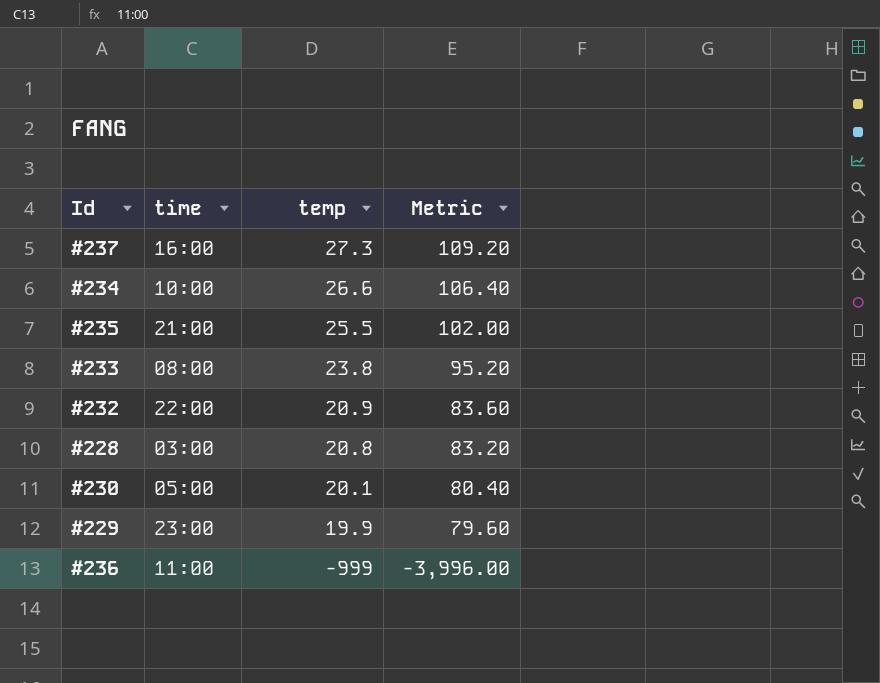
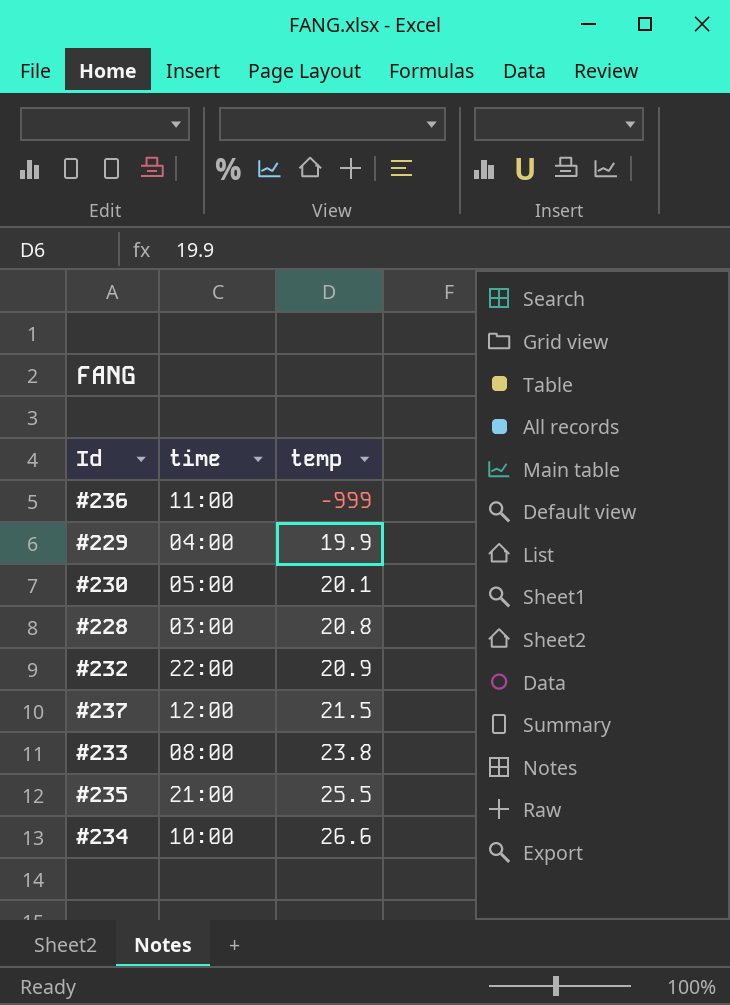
row order: temp descending -> temp ascending
column Metric | formula: [temp] * 4 -> none
#229 | time: 23:00 -> 04:00
#237 | time: 16:00 -> 12:00
#237 | temp: 27.3 -> 21.5

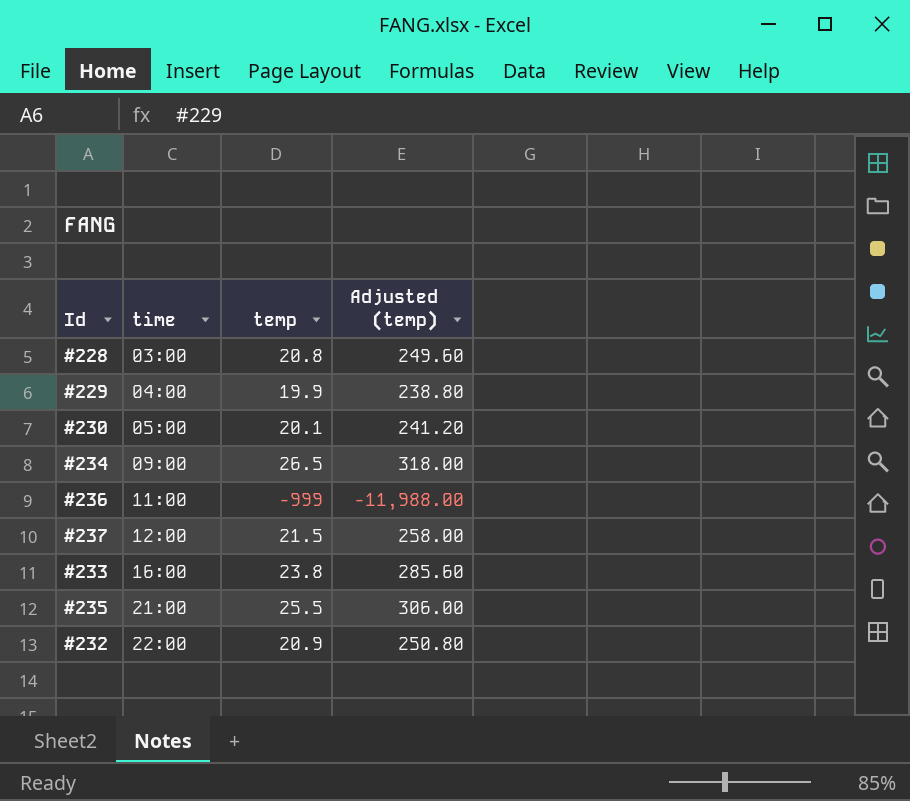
row order: temp ascending -> time ascending
column Adjusted (temp) | formula: none -> [temp] * 12
#234 | time: 10:00 -> 09:00
#234 | temp: 26.6 -> 26.5
#233 | time: 08:00 -> 16:00

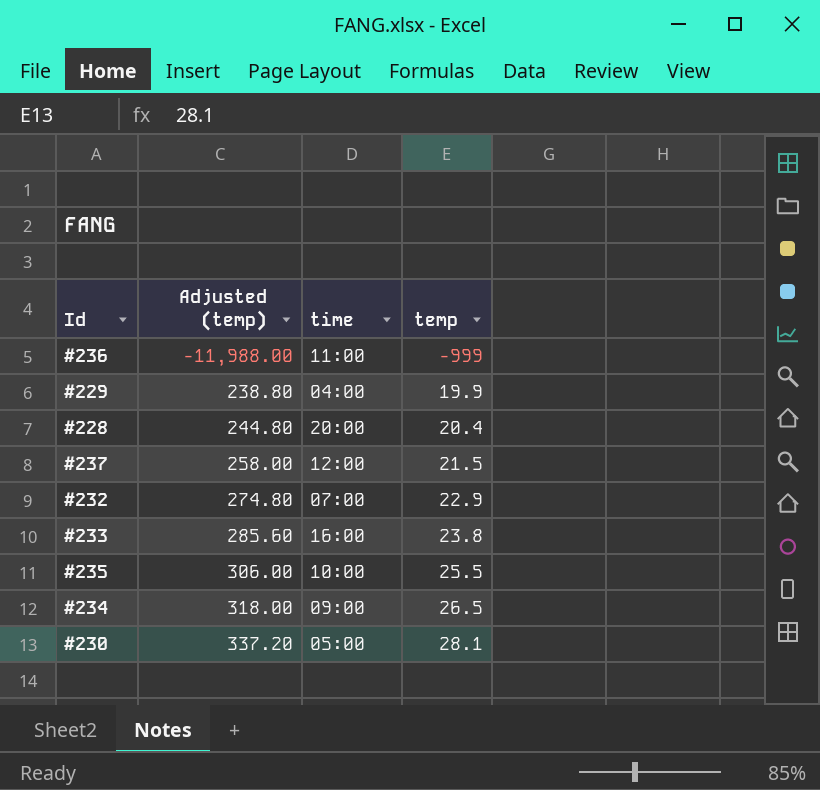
row order: time ascending -> Adjusted (temp) ascending
column Adjusted (temp) | position: 4 -> 2
#228 | Adjusted (temp): 249.60 -> 244.80
#228 | time: 03:00 -> 20:00
#228 | temp: 20.8 -> 20.4
#232 | Adjusted (temp): 250.80 -> 274.80
#232 | time: 22:00 -> 07:00
#232 | temp: 20.9 -> 22.9
#235 | time: 21:00 -> 10:00
#230 | Adjusted (temp): 241.20 -> 337.20
#230 | temp: 20.1 -> 28.1

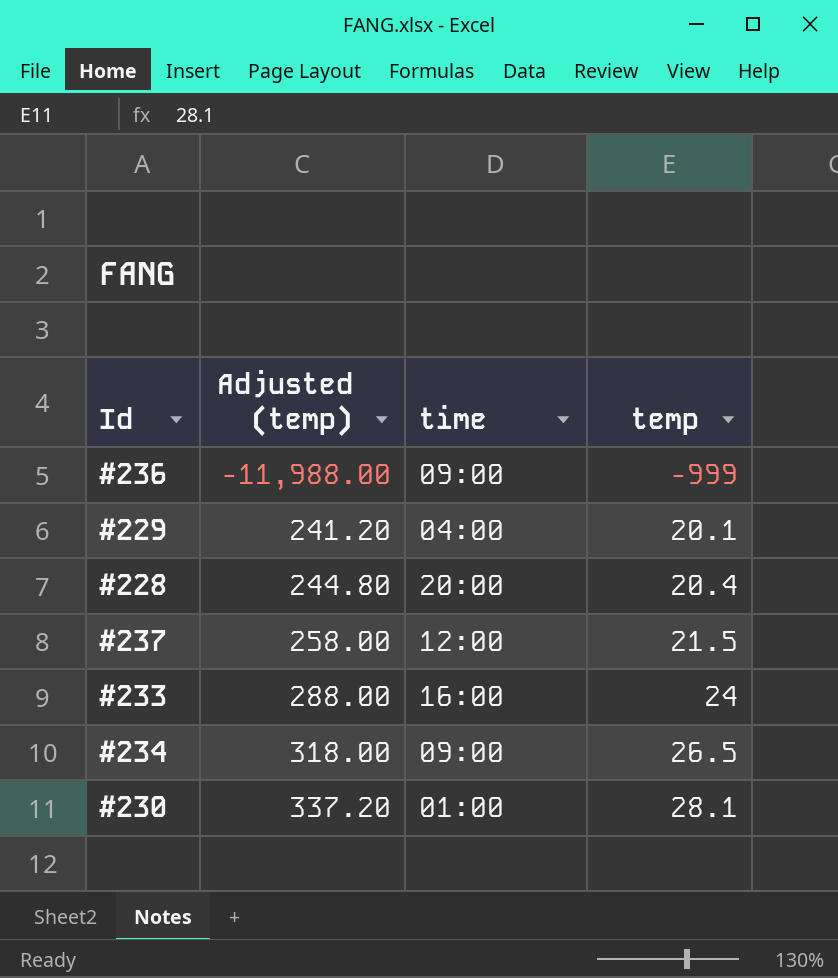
row #232: 274.80 | 07:00 | 22.9 -> none
row #235: 306.00 | 10:00 | 25.5 -> none
#236 | time: 11:00 -> 09:00
#229 | Adjusted (temp): 238.80 -> 241.20
#229 | temp: 19.9 -> 20.1
#233 | Adjusted (temp): 285.60 -> 288.00
#233 | temp: 23.8 -> 24
#230 | time: 05:00 -> 01:00

